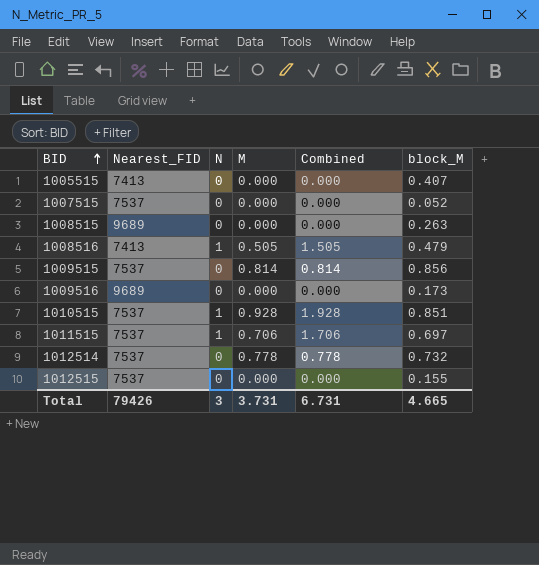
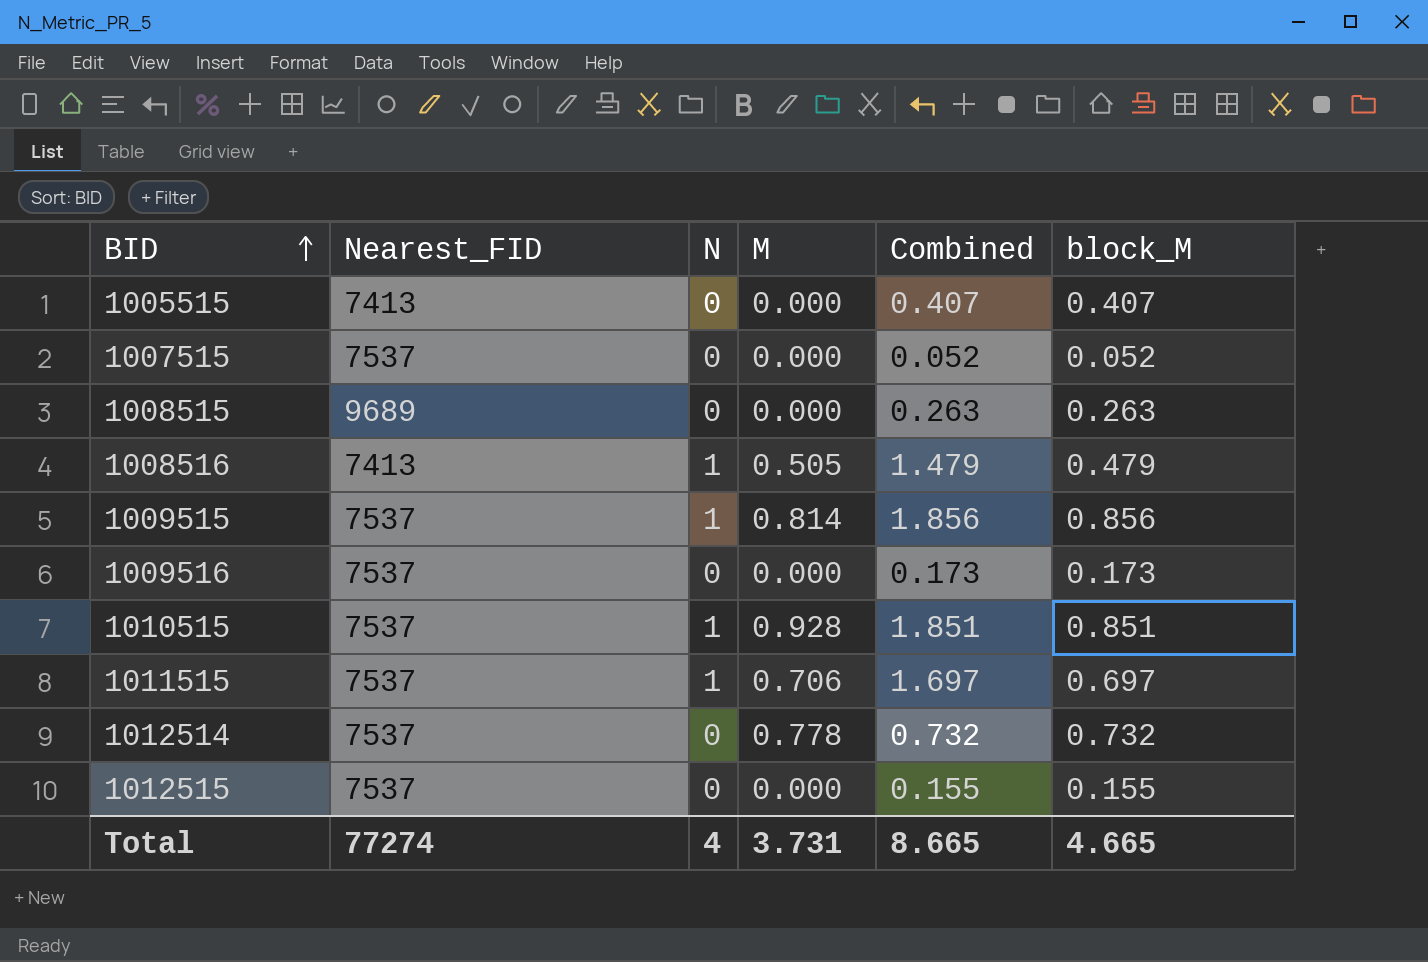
column Combined | formula: [N] + [M] -> [N] + [block_M]
1009515 | N: 0 -> 1
1009516 | Nearest_FID: 9689 -> 7537
Total | Nearest_FID: 79426 -> 77274
Total | N: 3 -> 4
Total | Combined: 6.731 -> 8.665

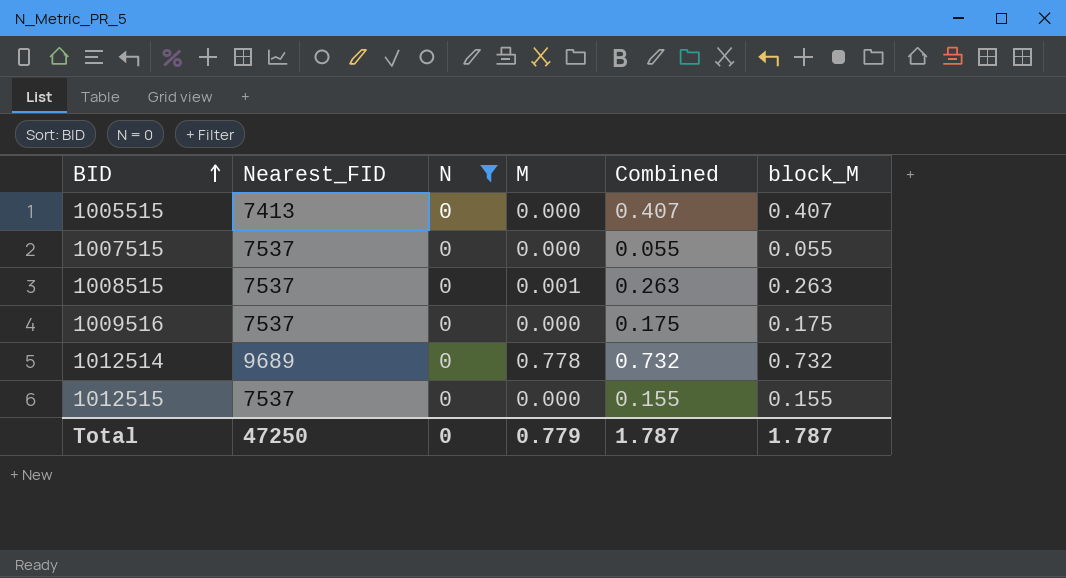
filter: none -> N = 0
1007515 | Combined: 0.052 -> 0.055
1007515 | block_M: 0.052 -> 0.055
1008515 | Nearest_FID: 9689 -> 7537
1008515 | M: 0.000 -> 0.001
1009516 | Combined: 0.173 -> 0.175
1009516 | block_M: 0.173 -> 0.175
1012514 | Nearest_FID: 7537 -> 9689
Total | Nearest_FID: 77274 -> 47250
Total | N: 4 -> 0
Total | M: 3.731 -> 0.779
Total | Combined: 8.665 -> 1.787
Total | block_M: 4.665 -> 1.787

